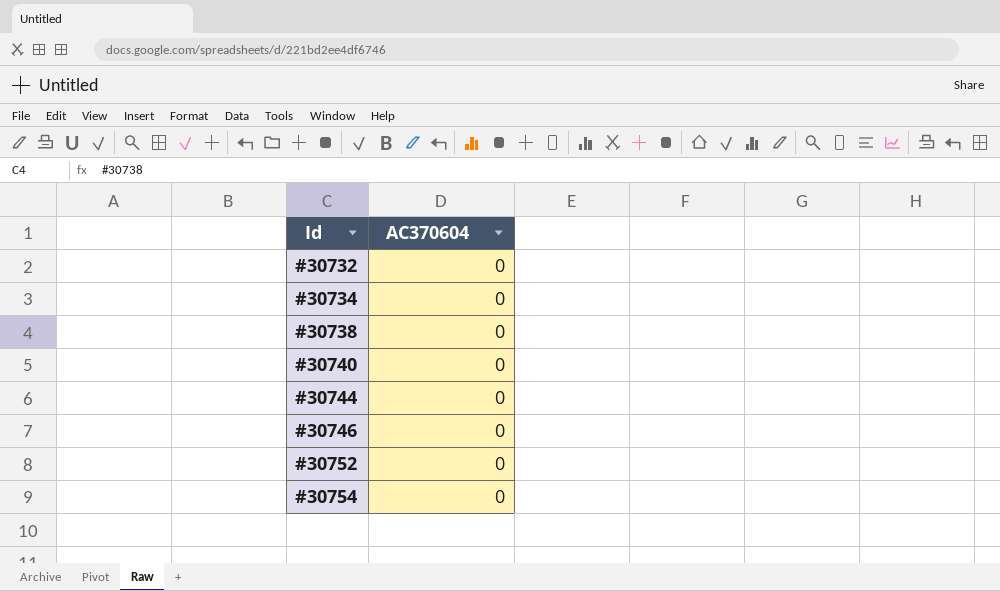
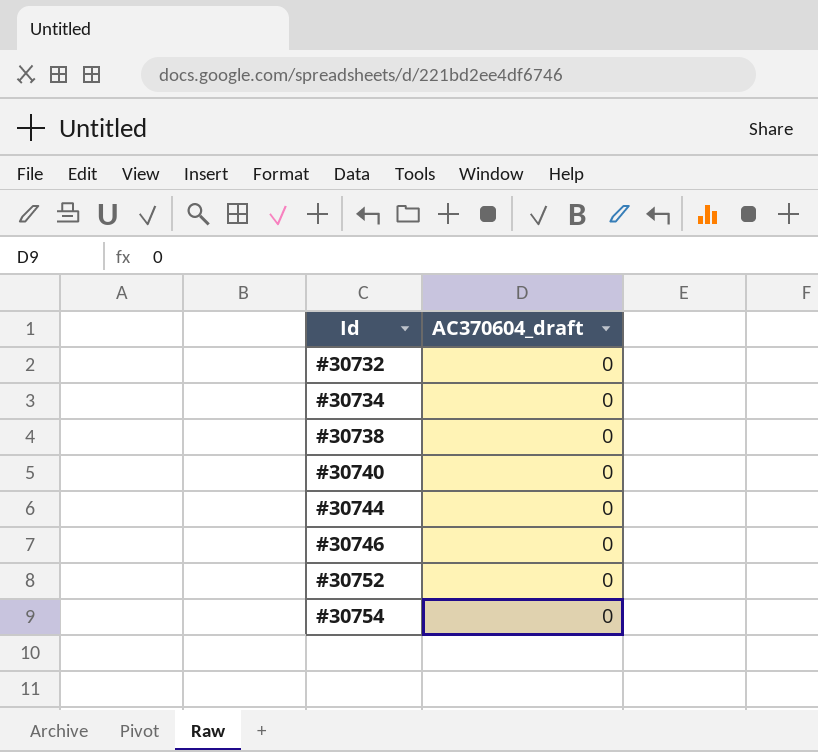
column name: AC370604 -> AC370604_draft

